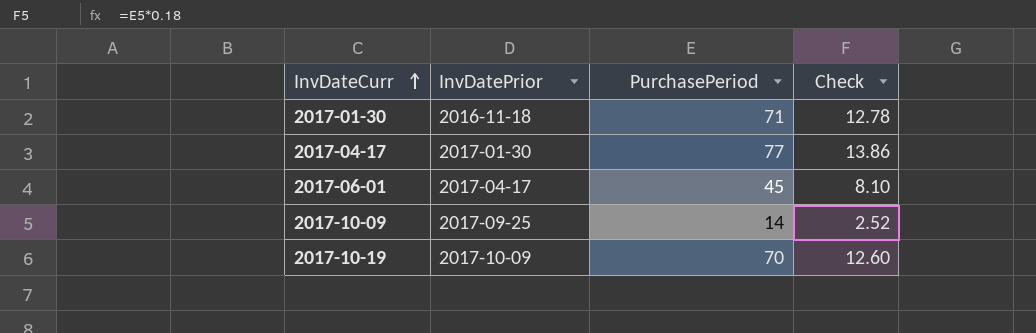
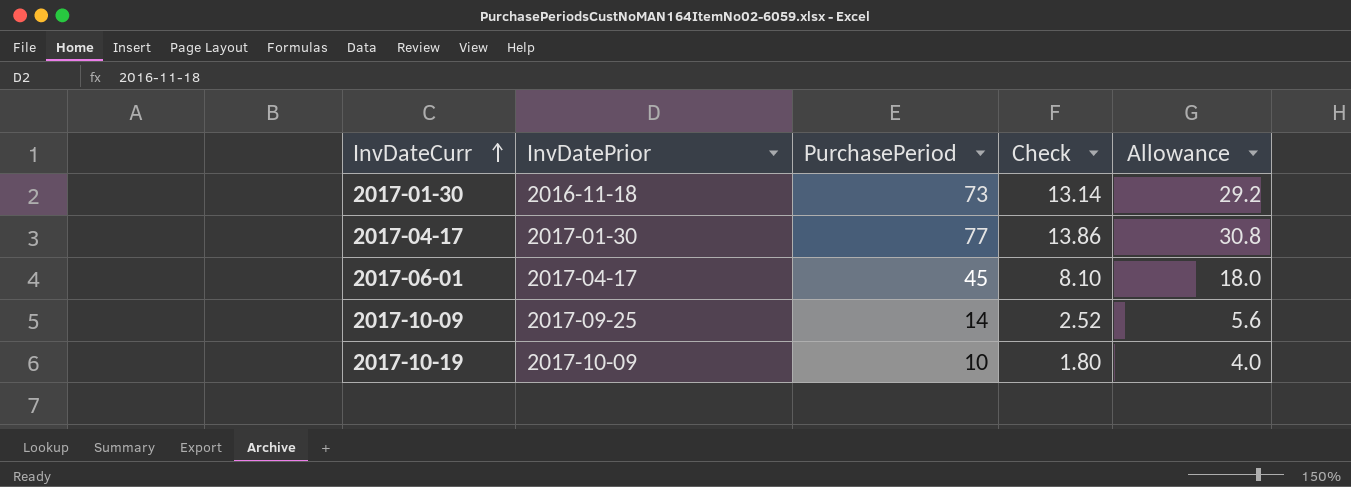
column Allowance | formula: none -> [PurchasePeriod] * 0.4
2017-01-30 | PurchasePeriod: 71 -> 73
2017-01-30 | Check: 12.78 -> 13.14
2017-10-19 | PurchasePeriod: 70 -> 10
2017-10-19 | Check: 12.60 -> 1.80

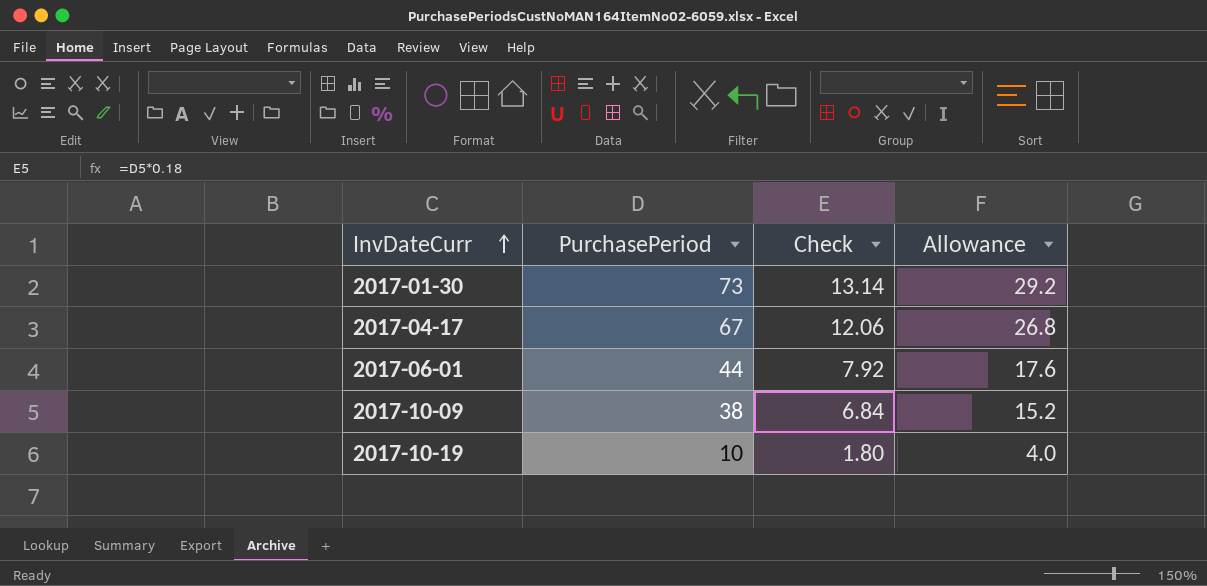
column InvDatePrior | position: 2 -> none
2017-04-17 | PurchasePeriod: 77 -> 67
2017-04-17 | Check: 13.86 -> 12.06
2017-04-17 | Allowance: 30.8 -> 26.8
2017-06-01 | PurchasePeriod: 45 -> 44
2017-06-01 | Check: 8.10 -> 7.92
2017-06-01 | Allowance: 18.0 -> 17.6
2017-10-09 | PurchasePeriod: 14 -> 38
2017-10-09 | Check: 2.52 -> 6.84
2017-10-09 | Allowance: 5.6 -> 15.2

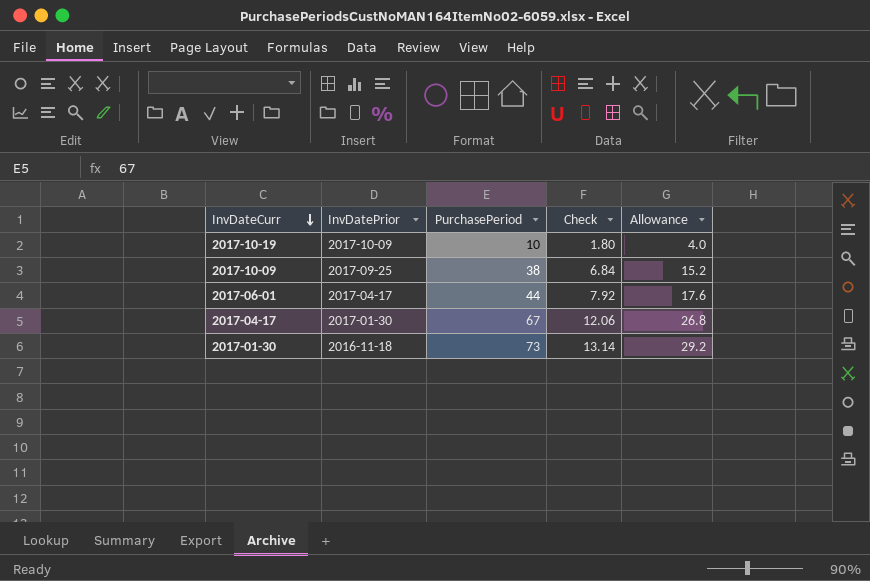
row order: InvDateCurr ascending -> InvDateCurr descending
column InvDatePrior | position: none -> 2

